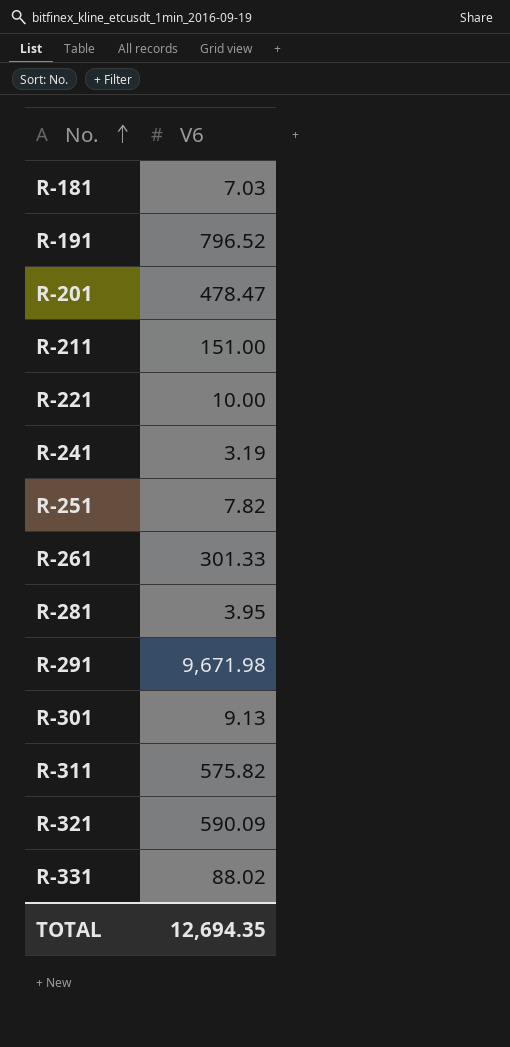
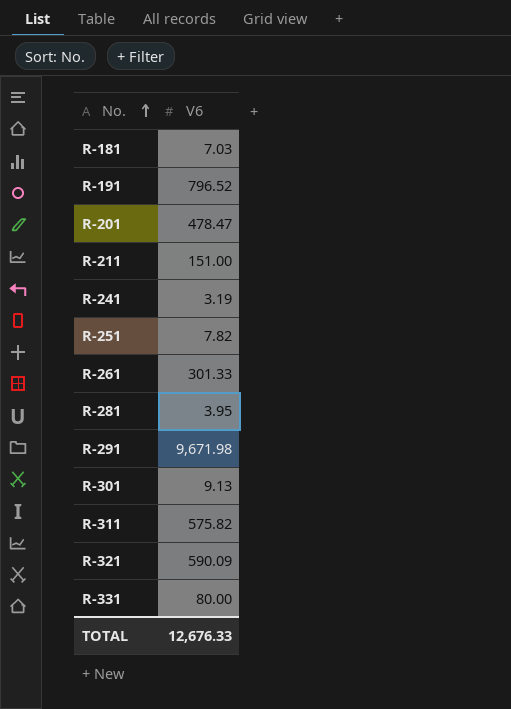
row R-221: 10.00 -> none
R-331 | V6: 88.02 -> 80.00
TOTAL | V6: 12,694.35 -> 12,676.33

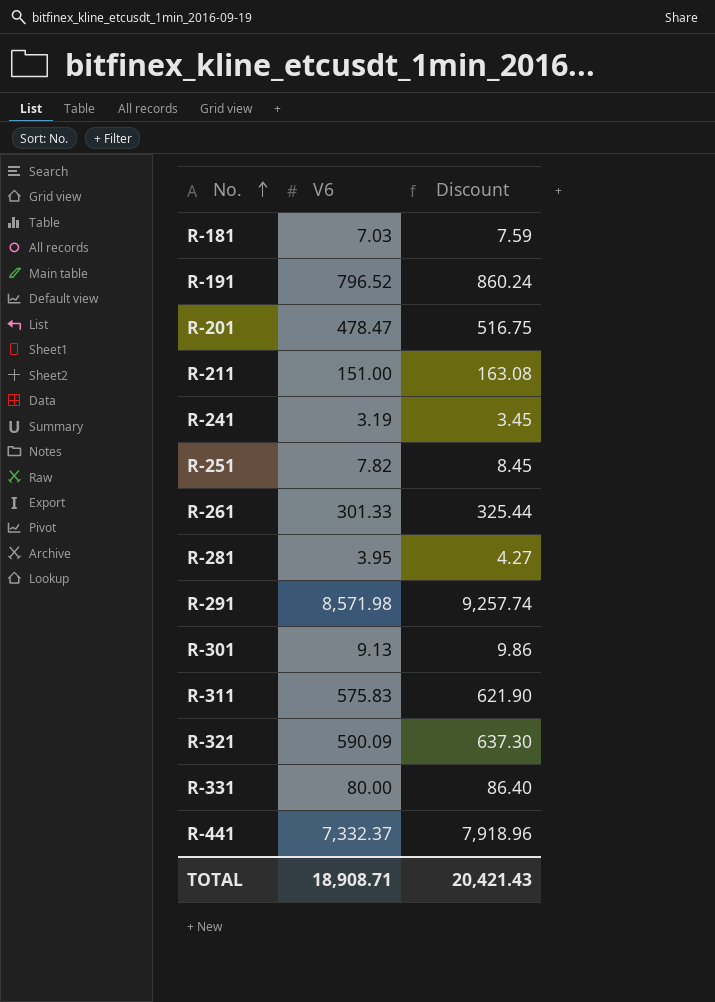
column Discount | formula: none -> [V6] * 1.08
R-291 | V6: 9,671.98 -> 8,571.98
R-311 | V6: 575.82 -> 575.83
row R-441: none -> 7,332.37 | 7,918.96
TOTAL | V6: 12,676.33 -> 18,908.71

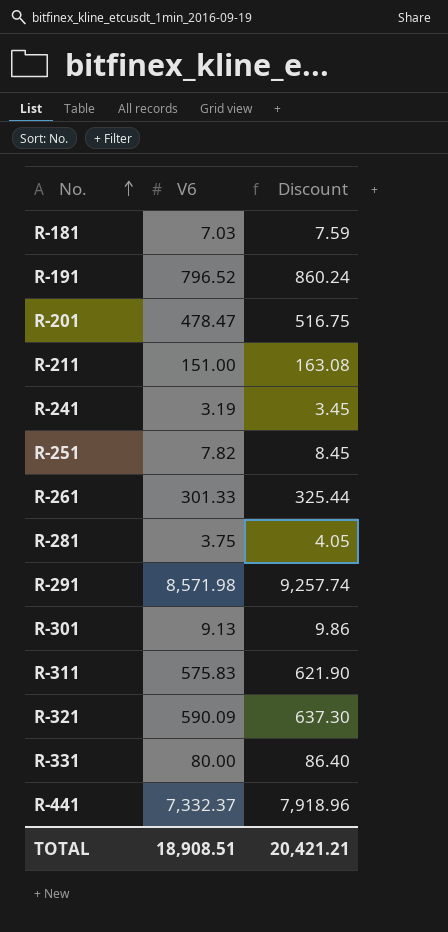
R-281 | V6: 3.95 -> 3.75
R-281 | Discount: 4.27 -> 4.05
TOTAL | V6: 18,908.71 -> 18,908.51
TOTAL | Discount: 20,421.43 -> 20,421.21

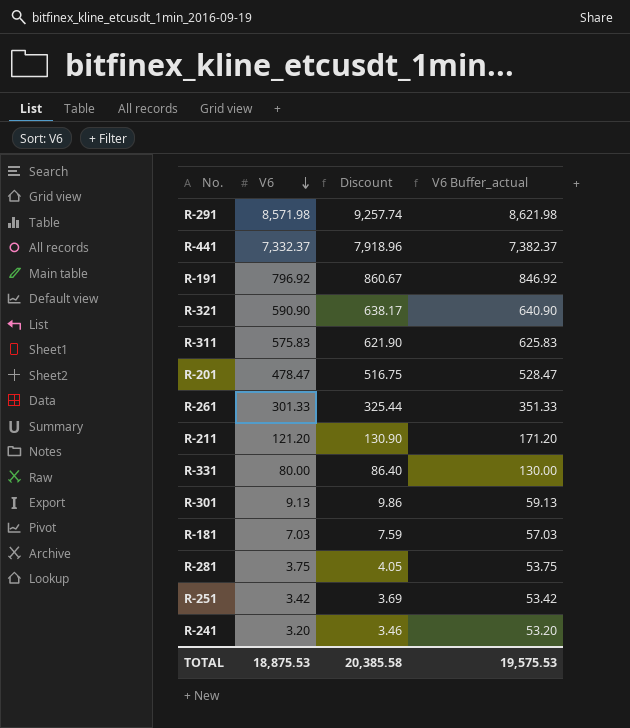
row order: No. ascending -> V6 descending
column V6 Buffer_actual | formula: none -> [V6] + 50
R-191 | V6: 796.52 -> 796.92
R-191 | Discount: 860.24 -> 860.67
R-321 | V6: 590.09 -> 590.90
R-321 | Discount: 637.30 -> 638.17
R-211 | V6: 151.00 -> 121.20
R-211 | Discount: 163.08 -> 130.90
R-251 | V6: 7.82 -> 3.42
R-251 | Discount: 8.45 -> 3.69
R-241 | V6: 3.19 -> 3.20
R-241 | Discount: 3.45 -> 3.46
TOTAL | V6: 18,908.51 -> 18,875.53
TOTAL | Discount: 20,421.21 -> 20,385.58

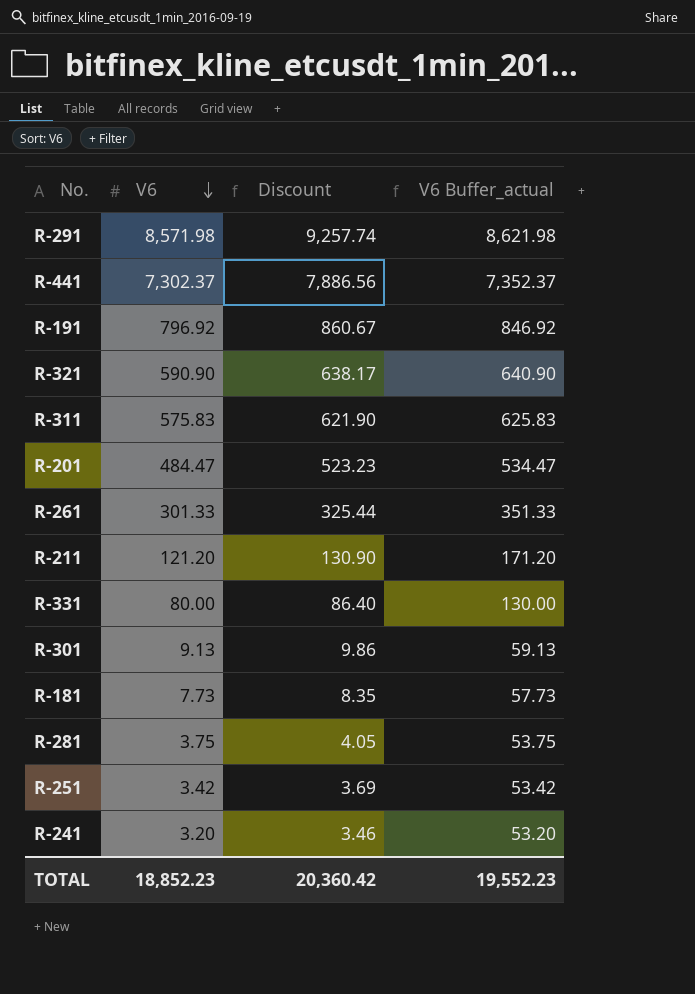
R-441 | V6: 7,332.37 -> 7,302.37
R-441 | Discount: 7,918.96 -> 7,886.56
R-441 | V6 Buffer_actual: 7,382.37 -> 7,352.37
R-201 | V6: 478.47 -> 484.47
R-201 | Discount: 516.75 -> 523.23
R-201 | V6 Buffer_actual: 528.47 -> 534.47
R-181 | V6: 7.03 -> 7.73
R-181 | Discount: 7.59 -> 8.35
R-181 | V6 Buffer_actual: 57.03 -> 57.73
TOTAL | V6: 18,875.53 -> 18,852.23
TOTAL | Discount: 20,385.58 -> 20,360.42
TOTAL | V6 Buffer_actual: 19,575.53 -> 19,552.23

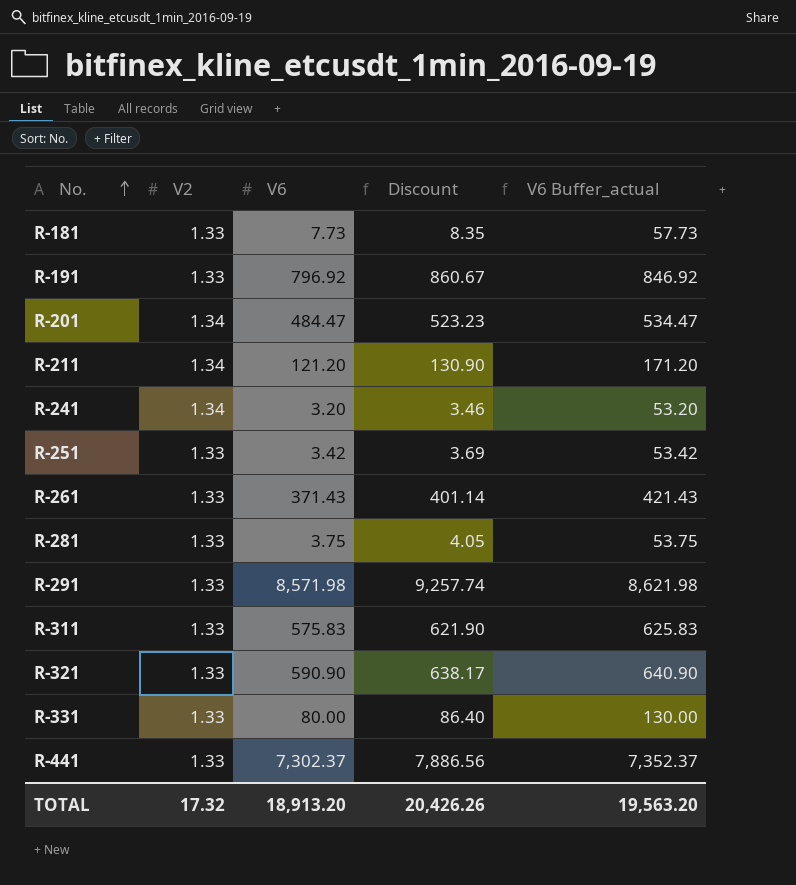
row order: V6 descending -> No. ascending
column V2 | position: none -> 2
row R-301: 9.13 | 9.86 | 59.13 -> none
R-261 | V6: 301.33 -> 371.43
R-261 | Discount: 325.44 -> 401.14
R-261 | V6 Buffer_actual: 351.33 -> 421.43
TOTAL | V6: 18,852.23 -> 18,913.20
TOTAL | Discount: 20,360.42 -> 20,426.26
TOTAL | V6 Buffer_actual: 19,552.23 -> 19,563.20

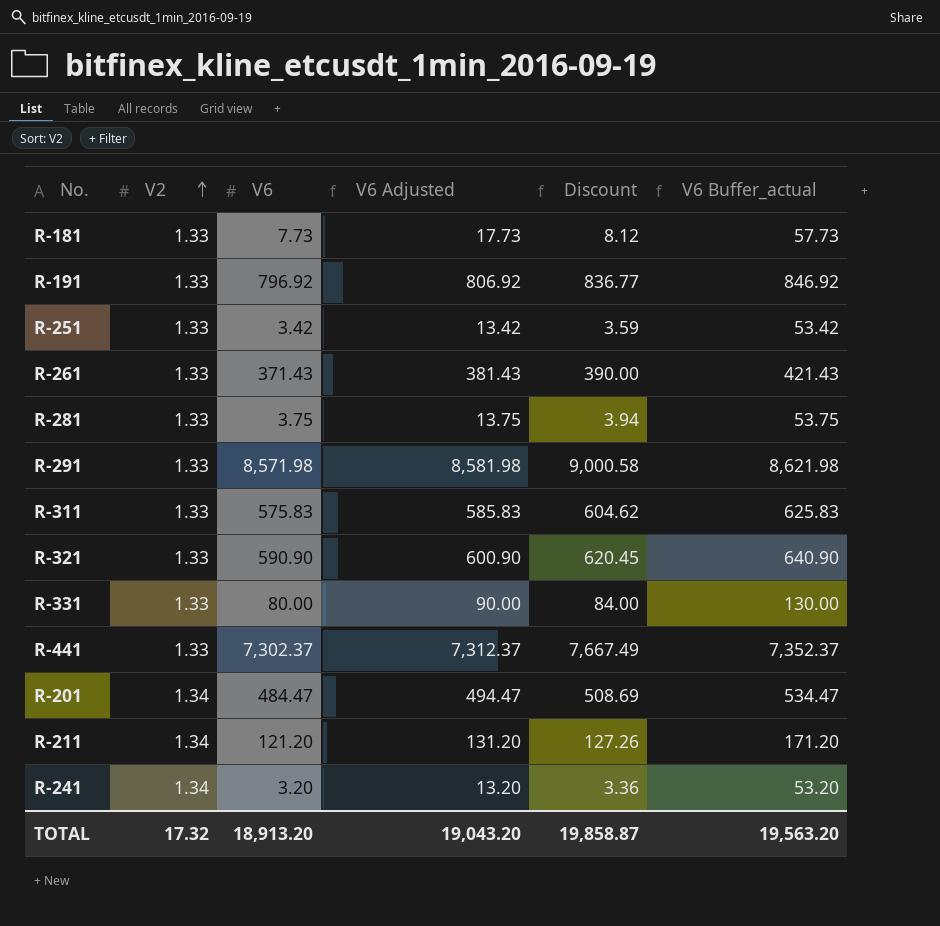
row order: No. ascending -> V2 ascending
column V6 Adjusted | formula: none -> [V6] + 10
column Discount | formula: [V6] * 1.08 -> [V6] * 1.05
TOTAL | Discount: 20,426.26 -> 19,858.87

